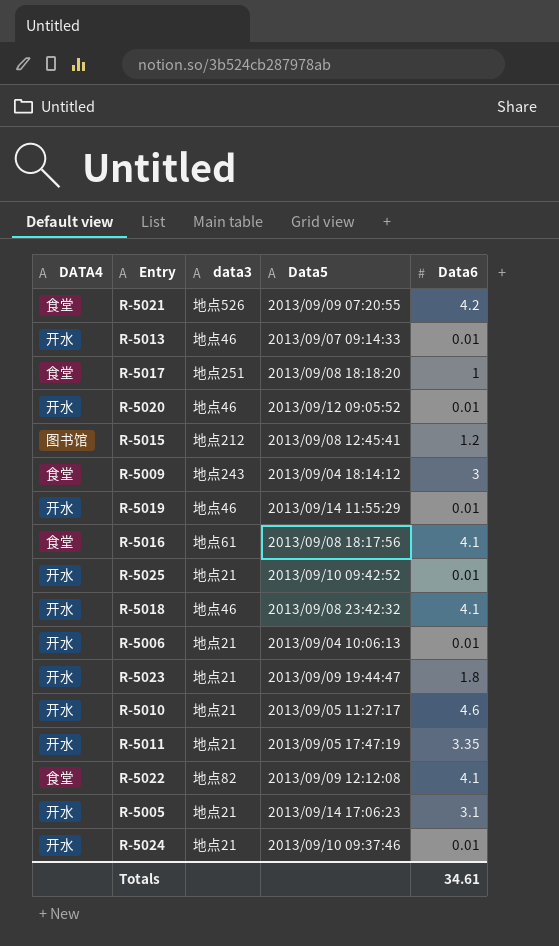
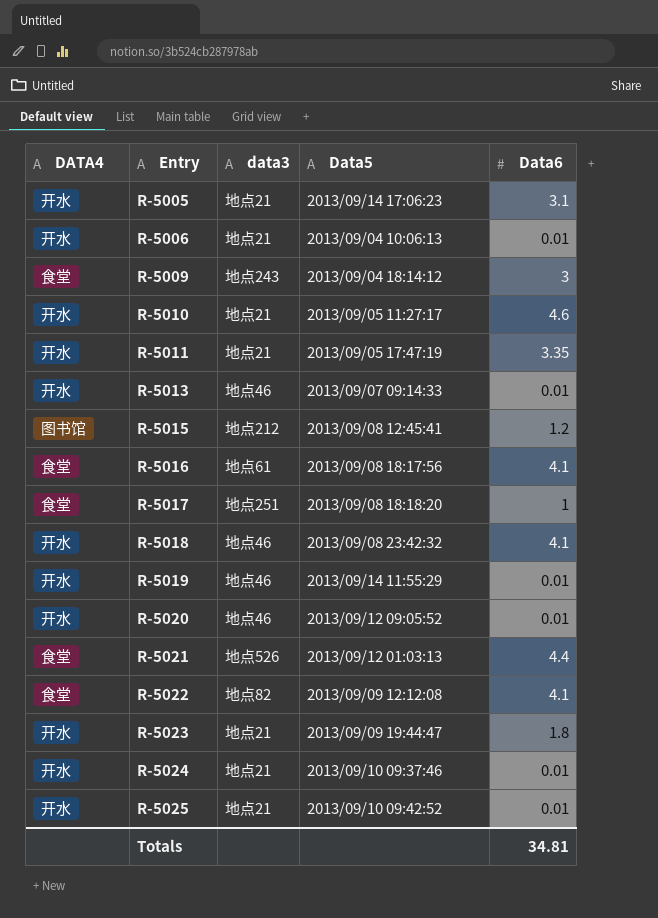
row order: none -> Entry ascending
R-5021 | Data5: 2013/09/09 07:20:55 -> 2013/09/12 01:03:13
R-5021 | Data6: 4.2 -> 4.4
Totals | Data6: 34.61 -> 34.81

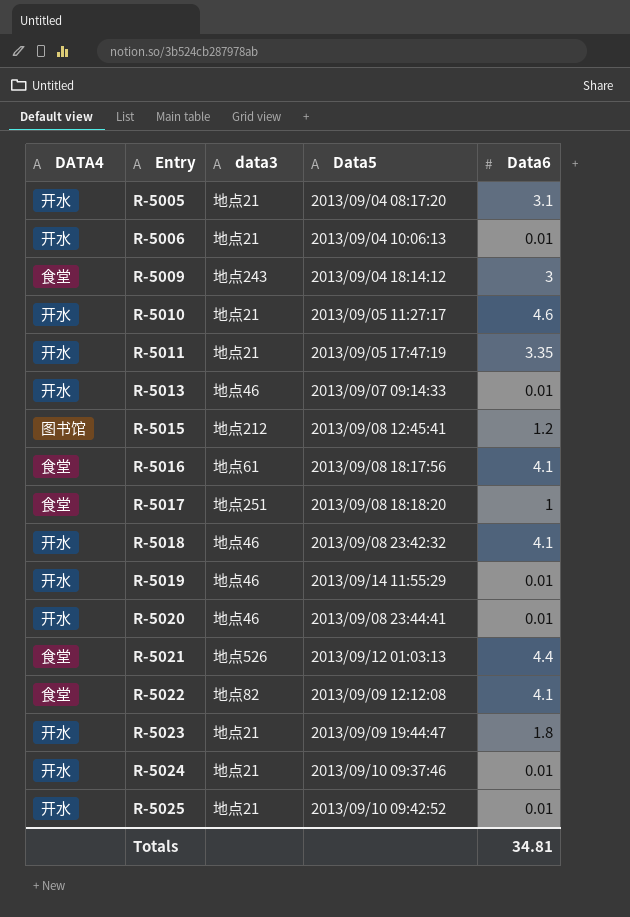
R-5005 | Data5: 2013/09/14 17:06:23 -> 2013/09/04 08:17:20
R-5020 | Data5: 2013/09/12 09:05:52 -> 2013/09/08 23:44:41

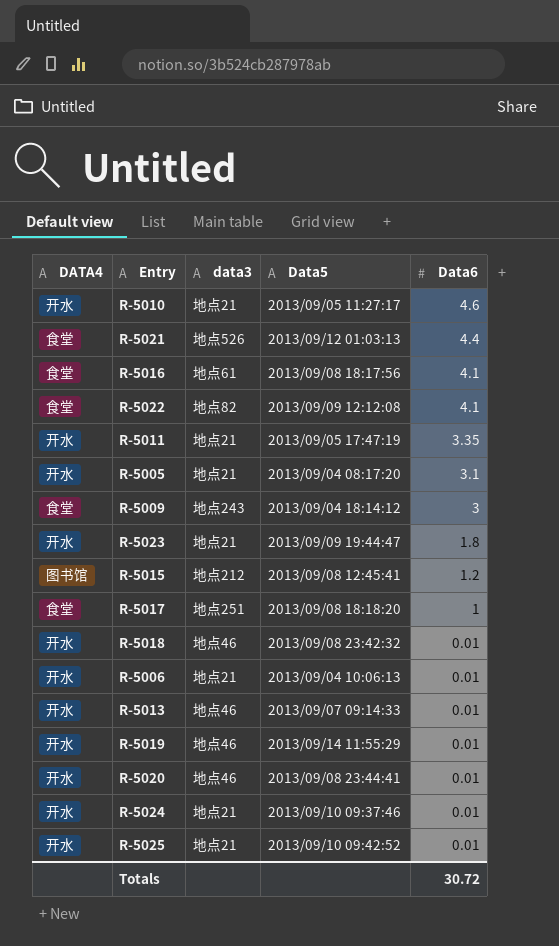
row order: Entry ascending -> Data6 descending
R-5018 | Data6: 4.1 -> 0.01
Totals | Data6: 34.81 -> 30.72

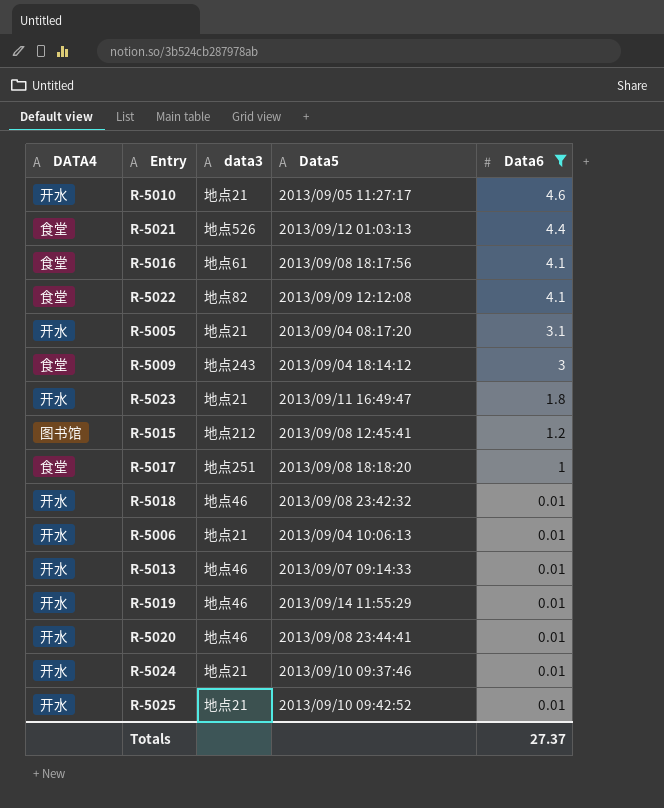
filter: none -> Data6 != 3.35
R-5023 | Data5: 2013/09/09 19:44:47 -> 2013/09/11 16:49:47
Totals | Data6: 30.72 -> 27.37

